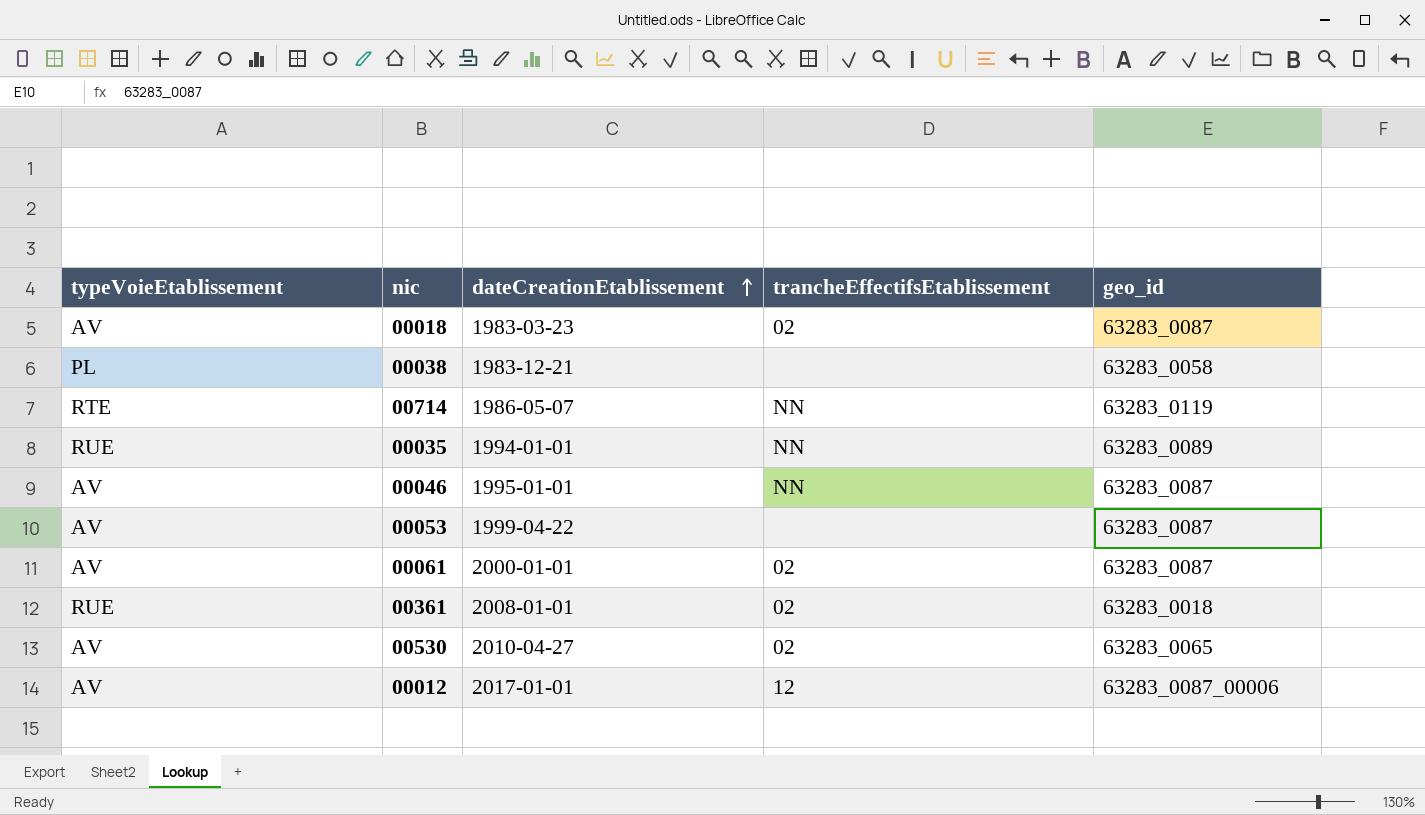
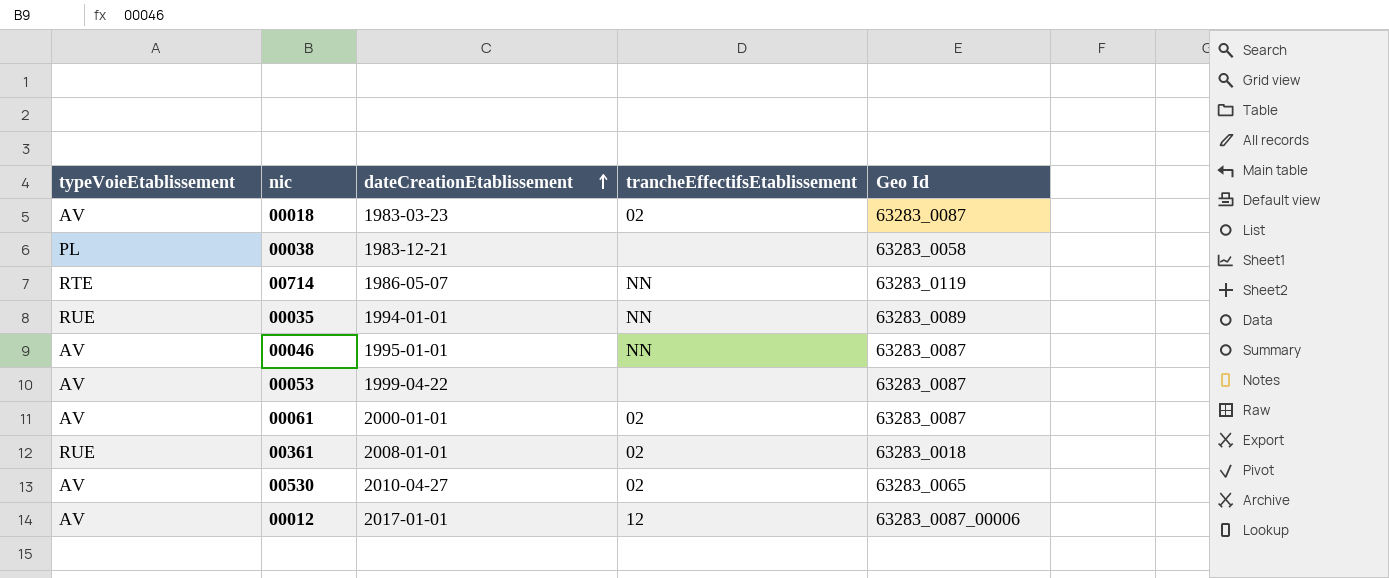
column name: geo_id -> Geo Id

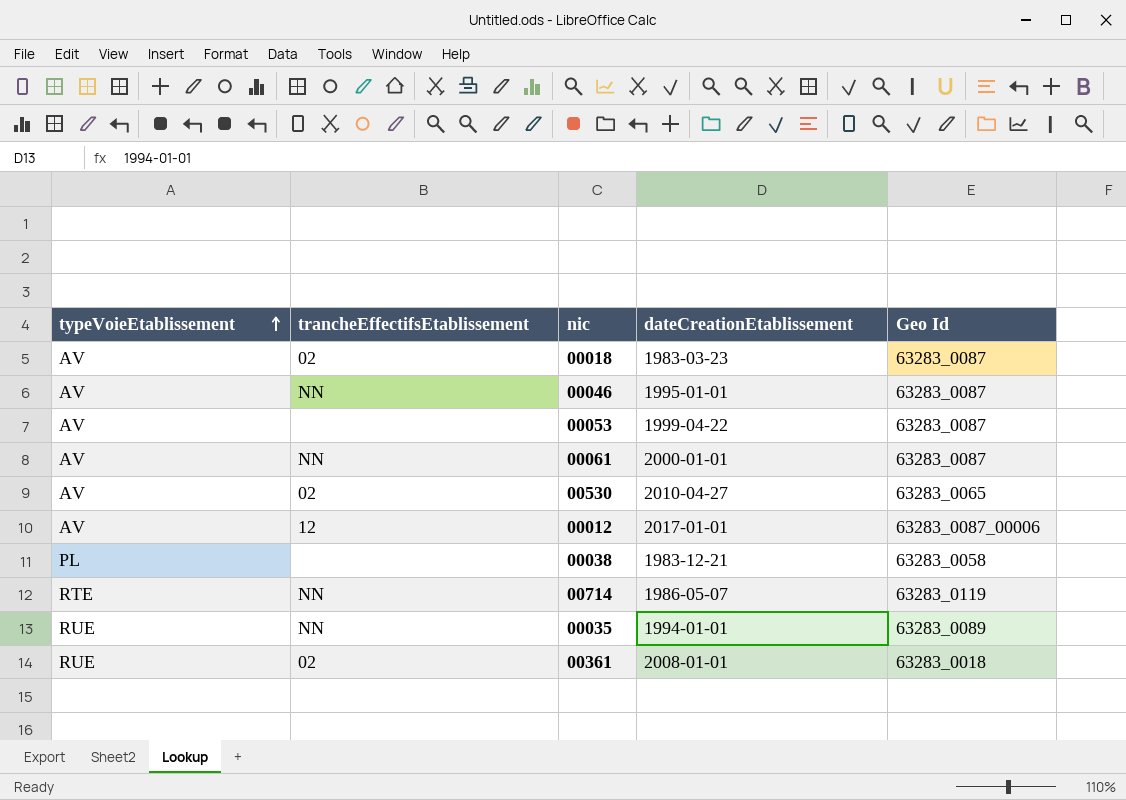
row order: dateCreationEtablissement ascending -> typeVoieEtablissement ascending
column trancheEffectifsEtablissement | position: 4 -> 2
00061 | trancheEffectifsEtablissement: 02 -> NN

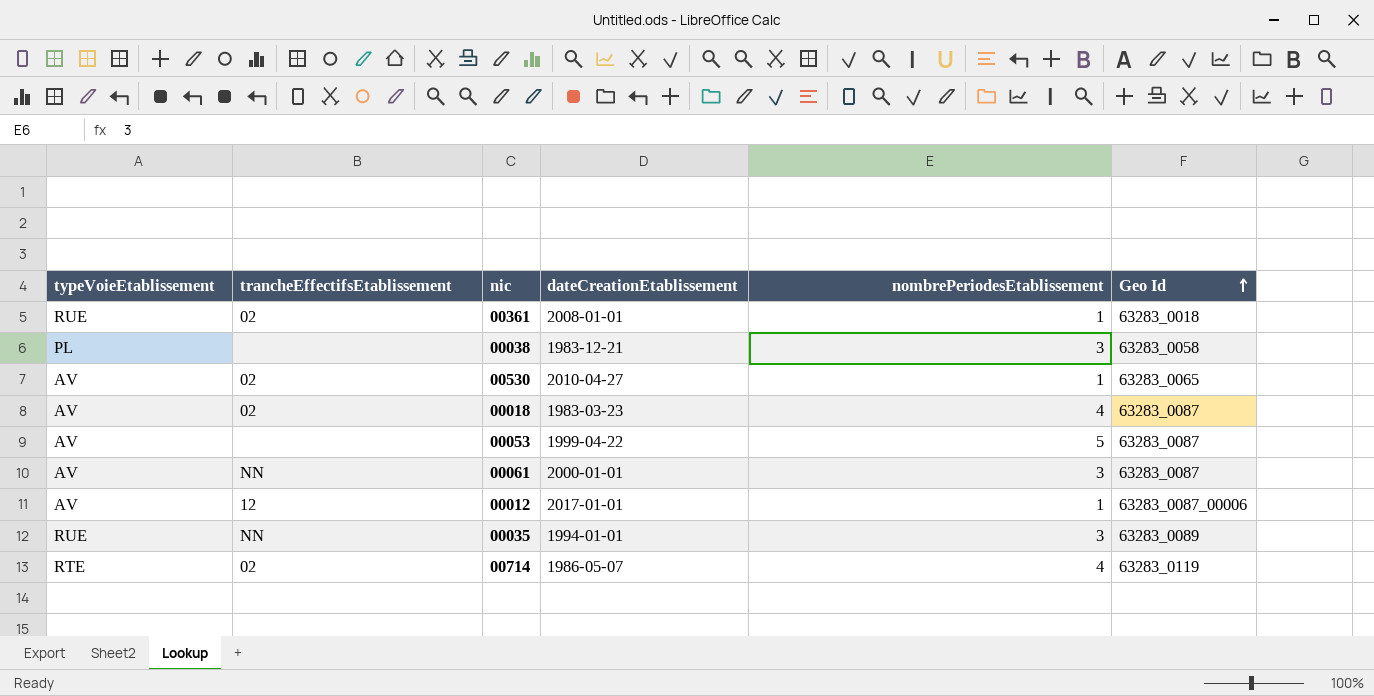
row order: typeVoieEtablissement ascending -> Geo Id ascending
column nombrePeriodesEtablissement | position: none -> 5
row 00046: AV | NN | 1995-01-01 | 63283_0087 -> none
00714 | trancheEffectifsEtablissement: NN -> 02

